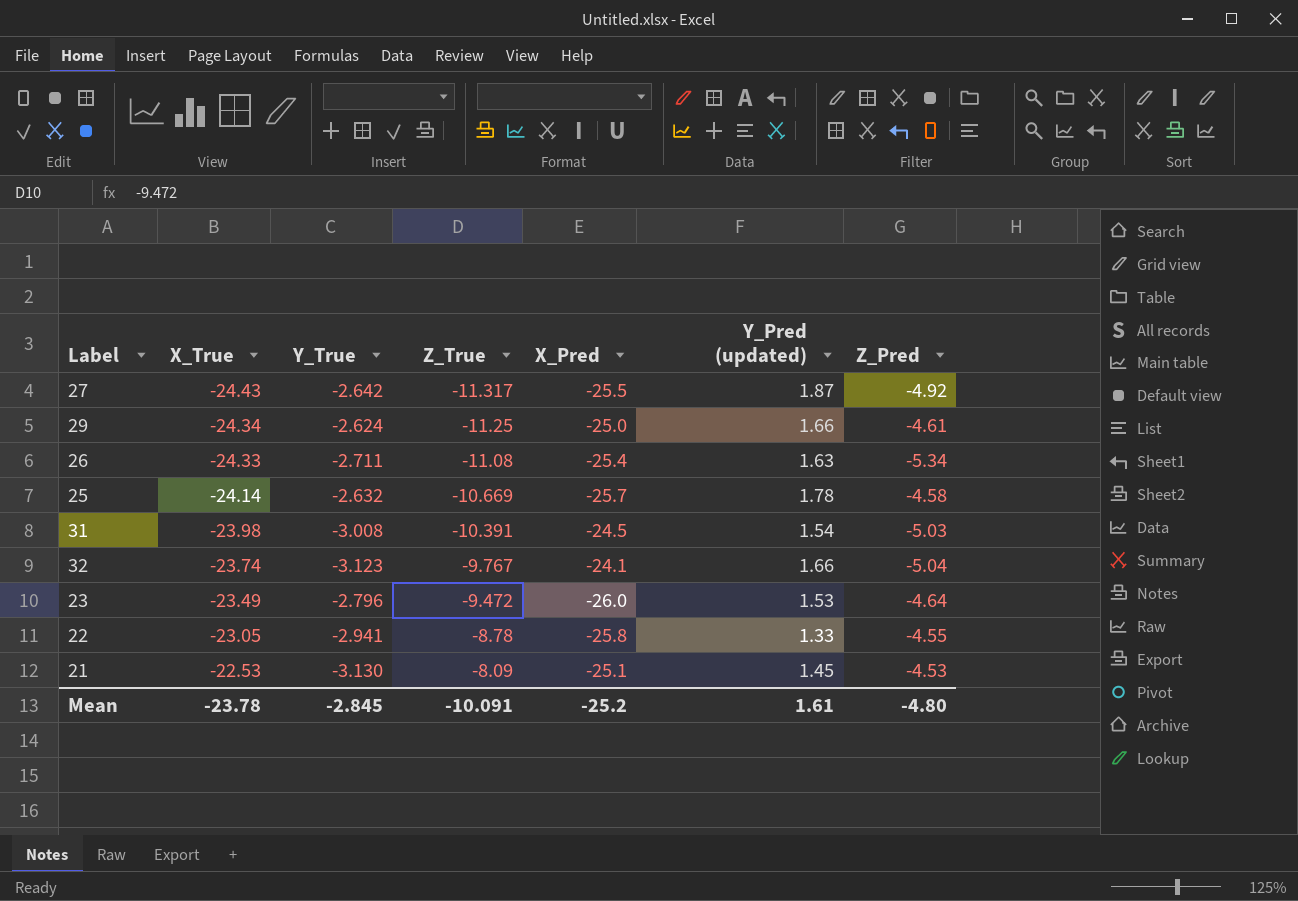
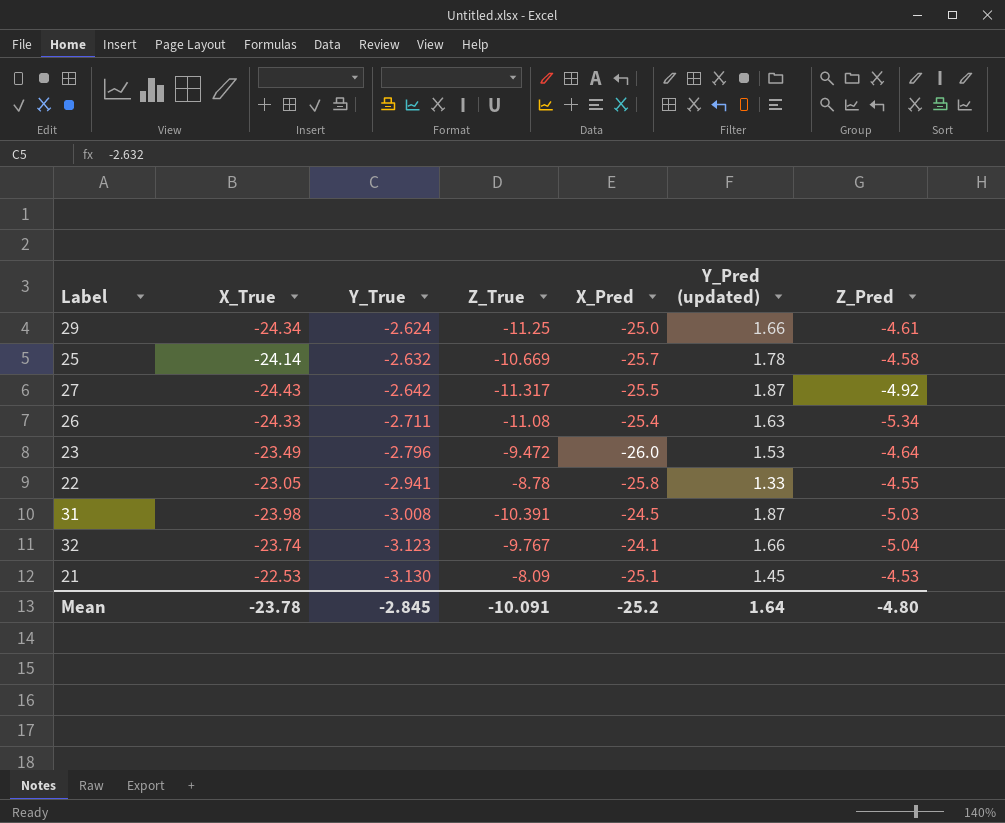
row order: X_True ascending -> Y_True descending
31 | Y_Pred (updated): 1.54 -> 1.87
Mean | Y_Pred (updated): 1.61 -> 1.64

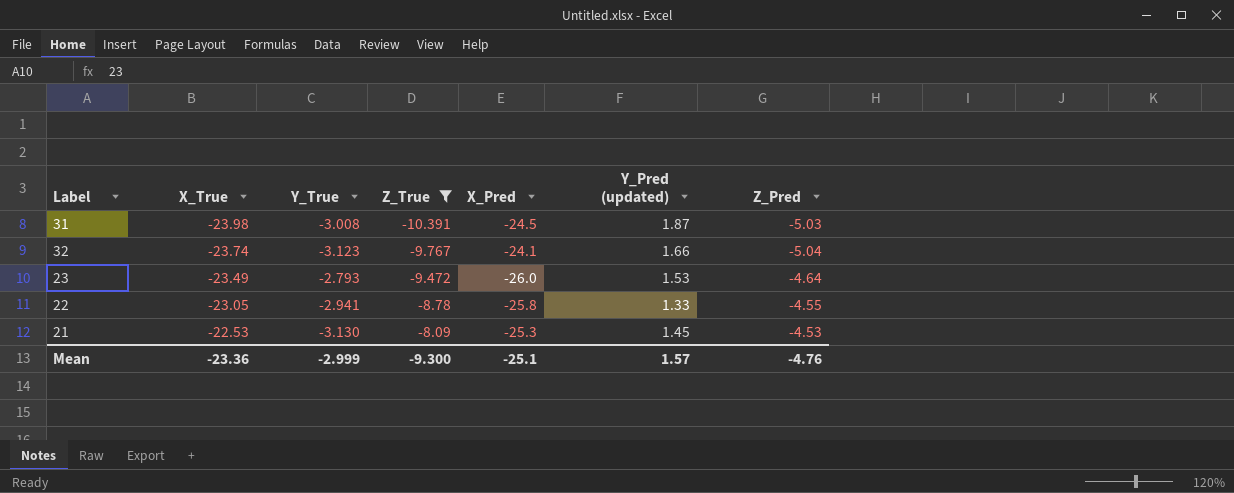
filter: none -> Z_True >= -10.391
row order: Y_True descending -> X_True ascending
23 | Y_True: -2.796 -> -2.793
21 | X_Pred: -25.1 -> -25.3
Mean | X_True: -23.78 -> -23.36
Mean | Y_True: -2.845 -> -2.999
Mean | Z_True: -10.091 -> -9.300
Mean | X_Pred: -25.2 -> -25.1
Mean | Y_Pred (updated): 1.64 -> 1.57
Mean | Z_Pred: -4.80 -> -4.76

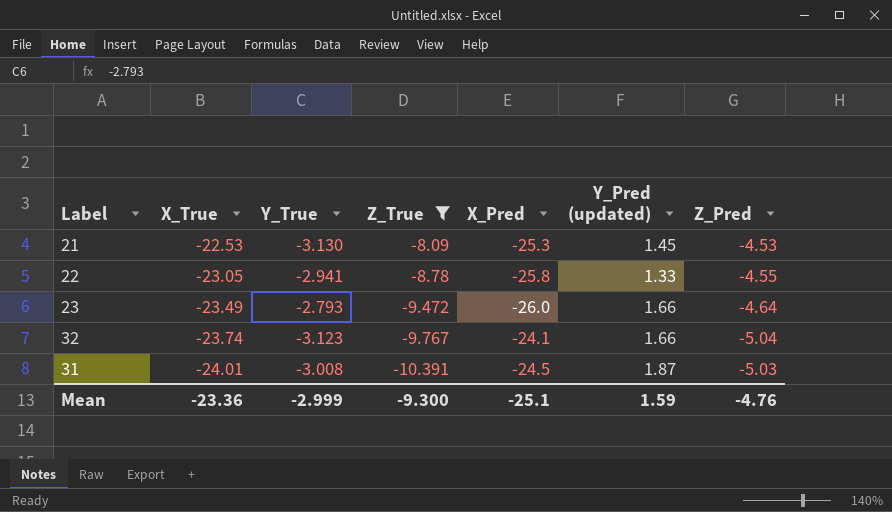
row order: X_True ascending -> X_True descending
23 | Y_Pred (updated): 1.53 -> 1.66
31 | X_True: -23.98 -> -24.01
Mean | Y_Pred (updated): 1.57 -> 1.59

